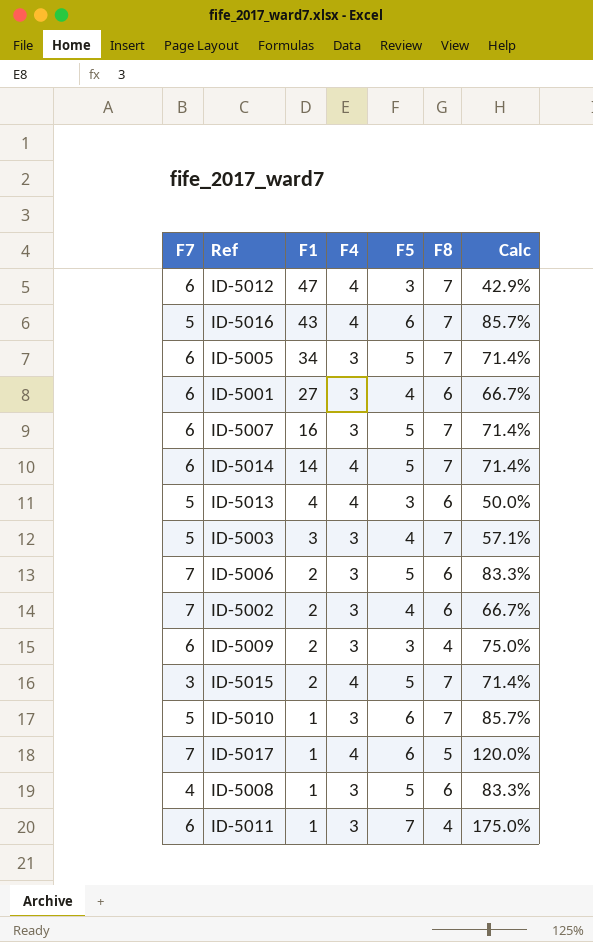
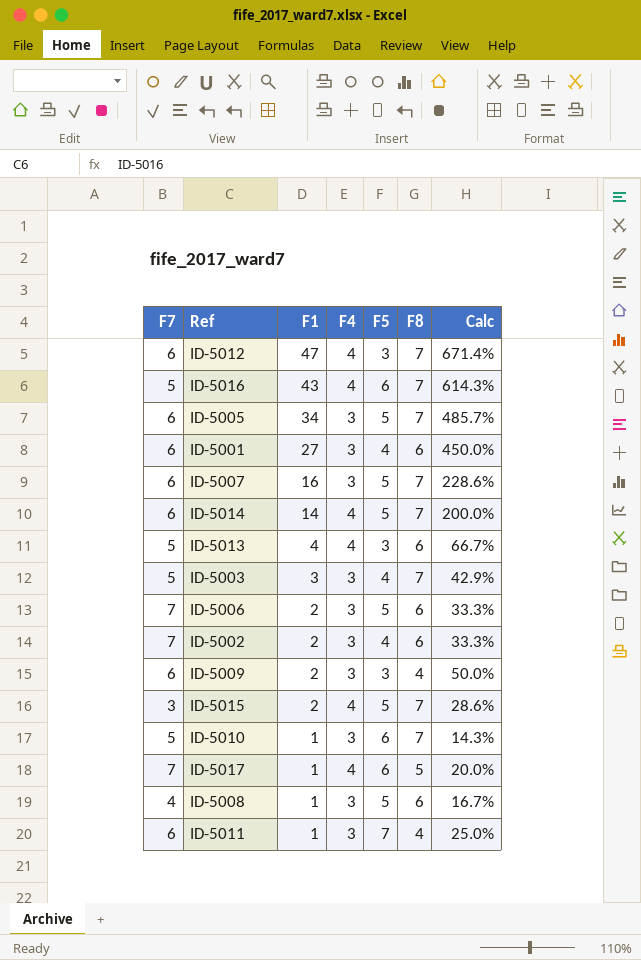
column Calc | formula: [F5] / [F8] -> [F1] / [F8]

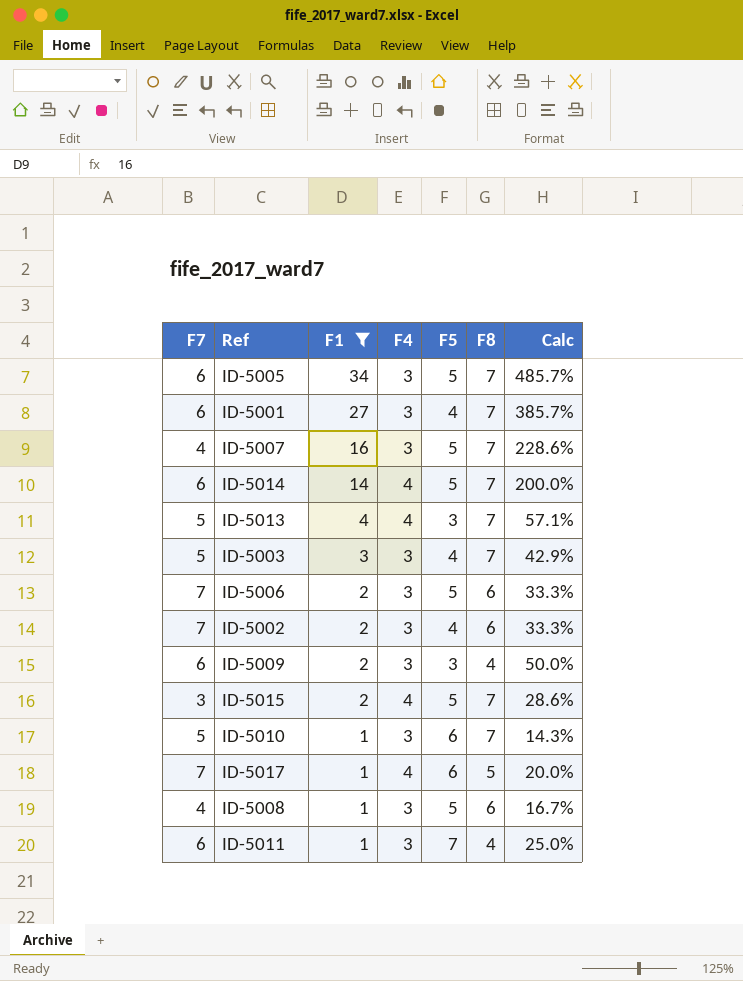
filter: none -> F1 <= 34
ID-5001 | F8: 6 -> 7
ID-5001 | Calc: 450.0% -> 385.7%
ID-5007 | F7: 6 -> 4
ID-5013 | F8: 6 -> 7
ID-5013 | Calc: 66.7% -> 57.1%

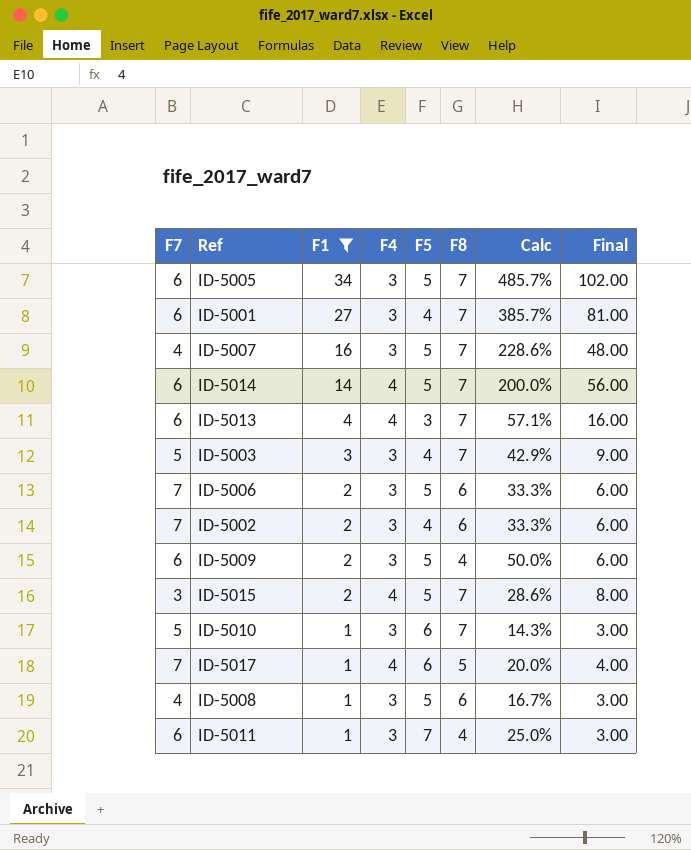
column Final | formula: none -> [F1] * [F4]
ID-5013 | F7: 5 -> 6
ID-5009 | F5: 3 -> 5

